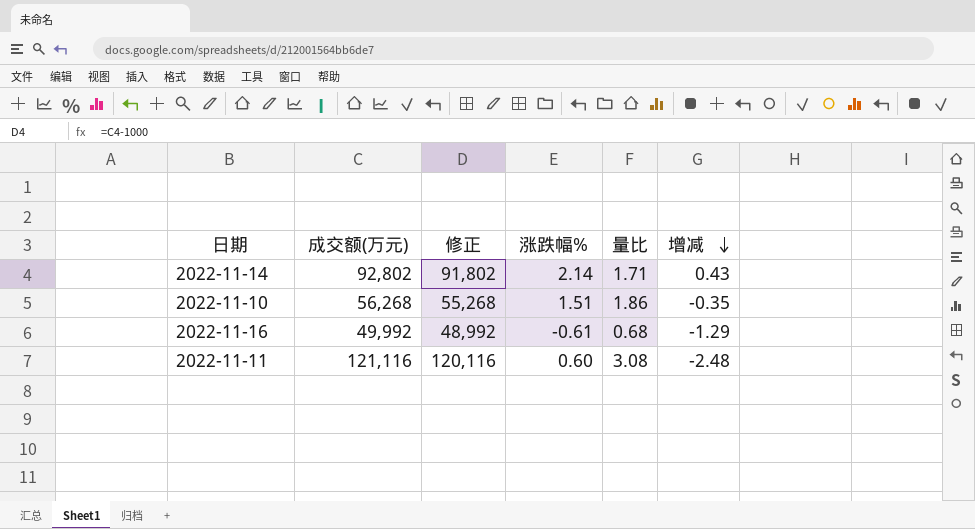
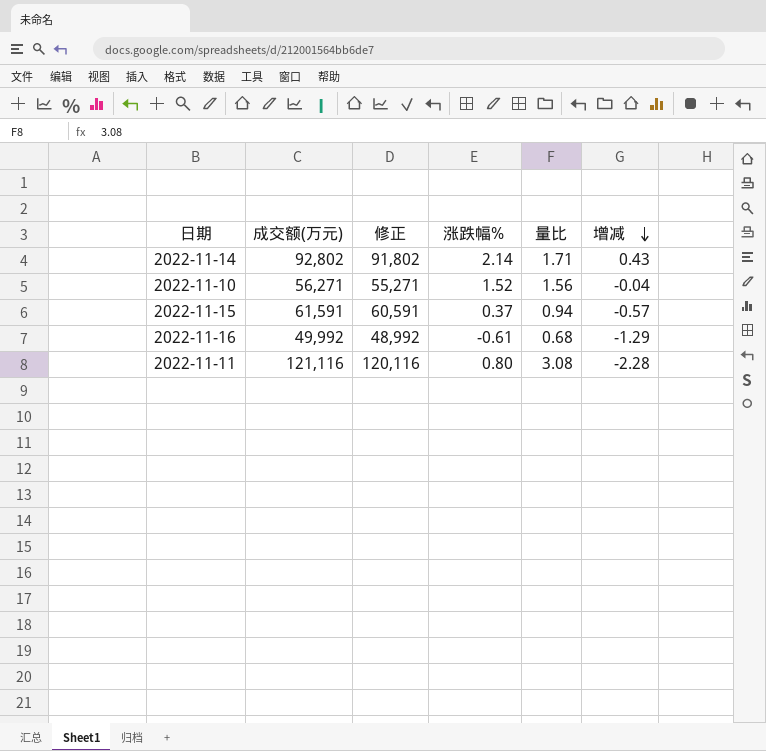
2022-11-10 | 成交额(万元): 56,268 -> 56,271
2022-11-10 | 修正: 55,268 -> 55,271
2022-11-10 | 涨跌幅%: 1.51 -> 1.52
2022-11-10 | 量比: 1.86 -> 1.56
2022-11-10 | 增减: -0.35 -> -0.04
row 2022-11-15: none -> 61,591 | 60,591 | 0.37 | 0.94 | -0.57
2022-11-11 | 涨跌幅%: 0.60 -> 0.80
2022-11-11 | 增减: -2.48 -> -2.28

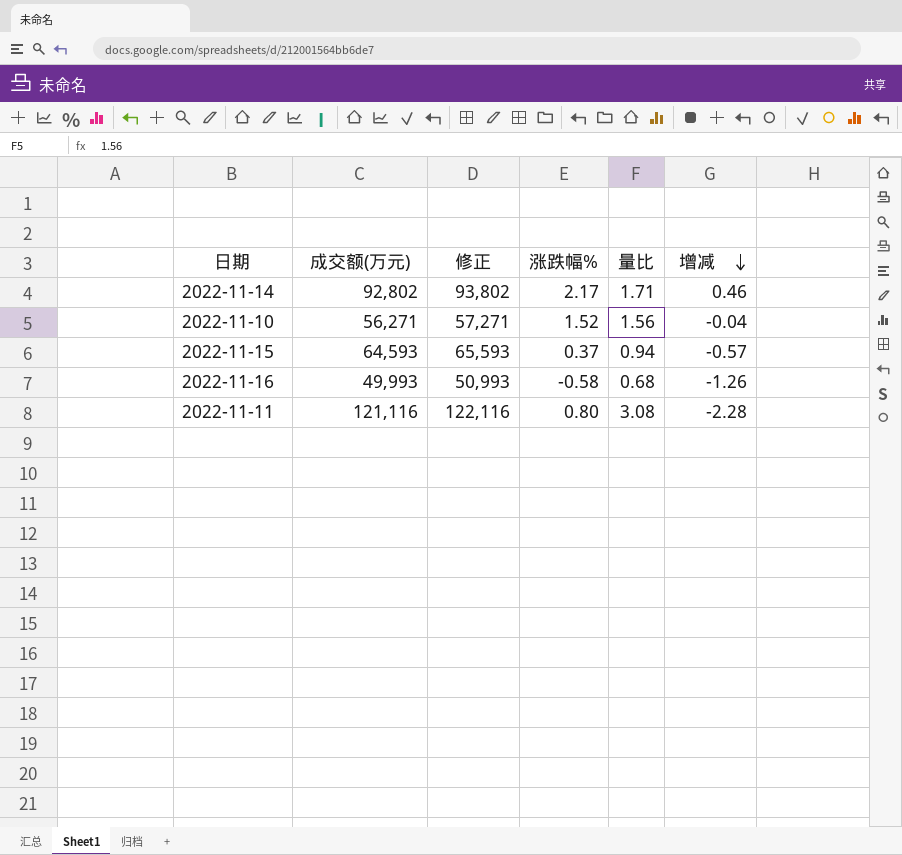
column 修正 | formula: [成交额(万元)] - 1000 -> [成交额(万元)] + 1000
2022-11-14 | 涨跌幅%: 2.14 -> 2.17
2022-11-14 | 增减: 0.43 -> 0.46
2022-11-15 | 成交额(万元): 61,591 -> 64,593
2022-11-16 | 成交额(万元): 49,992 -> 49,993
2022-11-16 | 涨跌幅%: -0.61 -> -0.58
2022-11-16 | 增减: -1.29 -> -1.26

